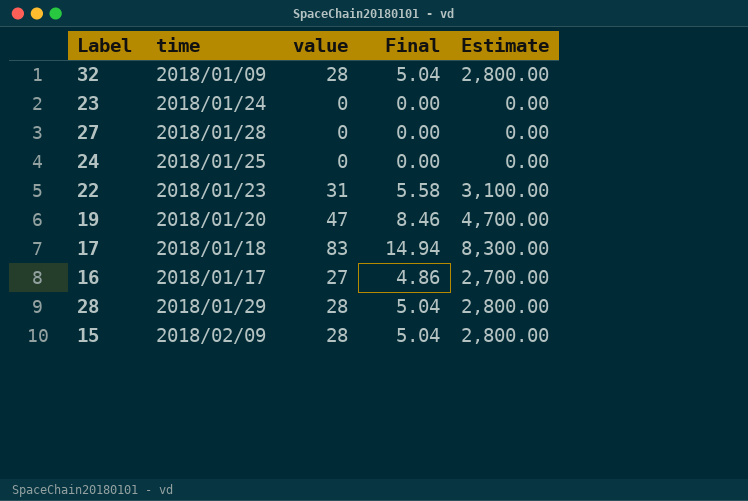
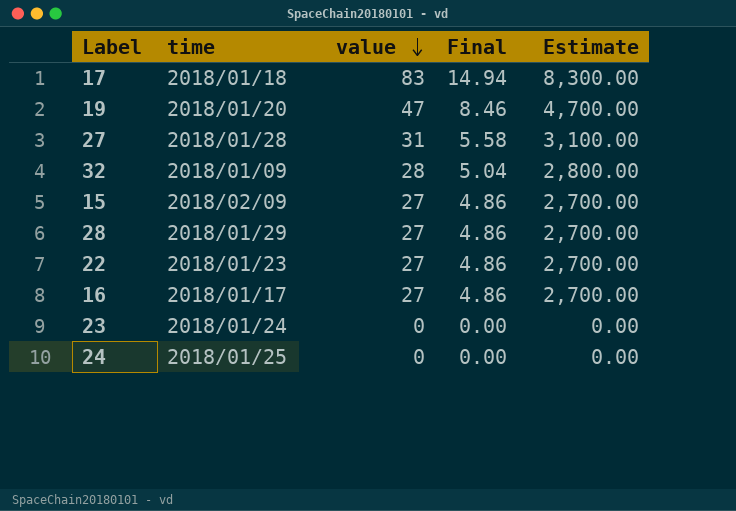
row order: none -> value descending
27 | value: 0 -> 31
27 | Final: 0.00 -> 5.58
27 | Estimate: 0.00 -> 3,100.00
15 | value: 28 -> 27
15 | Final: 5.04 -> 4.86
15 | Estimate: 2,800.00 -> 2,700.00
28 | value: 28 -> 27
28 | Final: 5.04 -> 4.86
28 | Estimate: 2,800.00 -> 2,700.00
22 | value: 31 -> 27
22 | Final: 5.58 -> 4.86
22 | Estimate: 3,100.00 -> 2,700.00

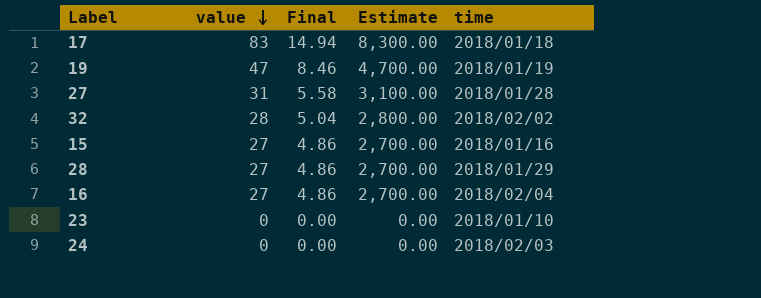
column time | position: 2 -> 5
row 22: 2018/01/23 | 27 | 4.86 | 2,700.00 -> none
19 | time: 2018/01/20 -> 2018/01/19
32 | time: 2018/01/09 -> 2018/02/02
15 | time: 2018/02/09 -> 2018/01/16
16 | time: 2018/01/17 -> 2018/02/04
23 | time: 2018/01/24 -> 2018/01/10
24 | time: 2018/01/25 -> 2018/02/03

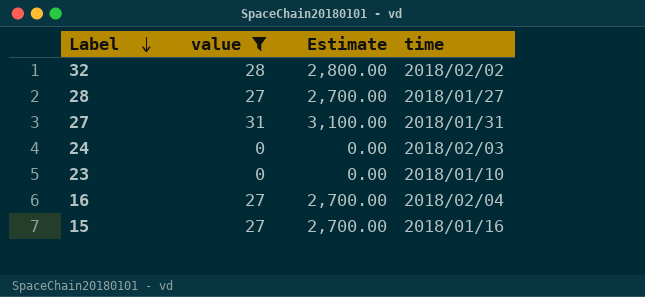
filter: none -> value <= 31
row order: value descending -> Label descending
column Final | formula: [value] * 0.18 -> none
28 | time: 2018/01/29 -> 2018/01/27
27 | time: 2018/01/28 -> 2018/01/31

